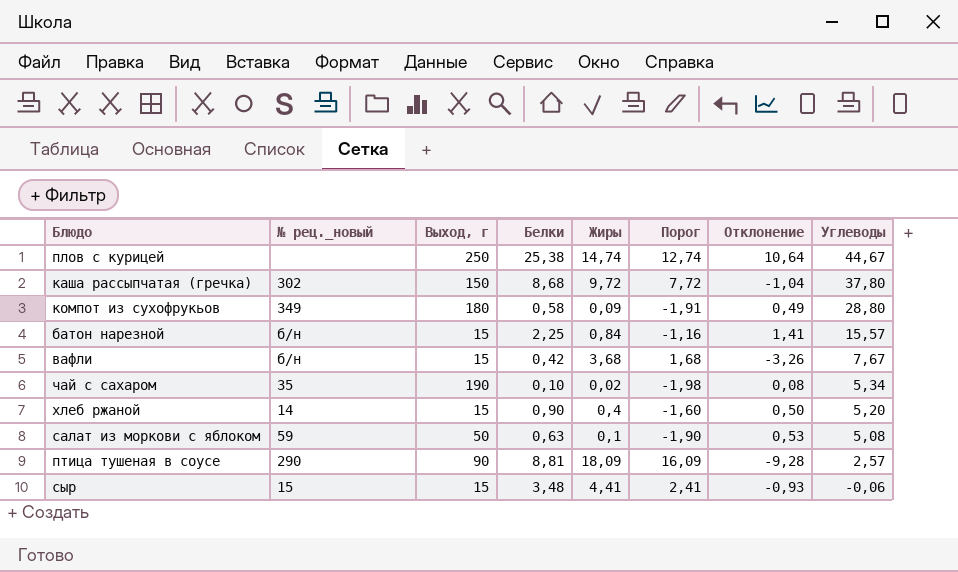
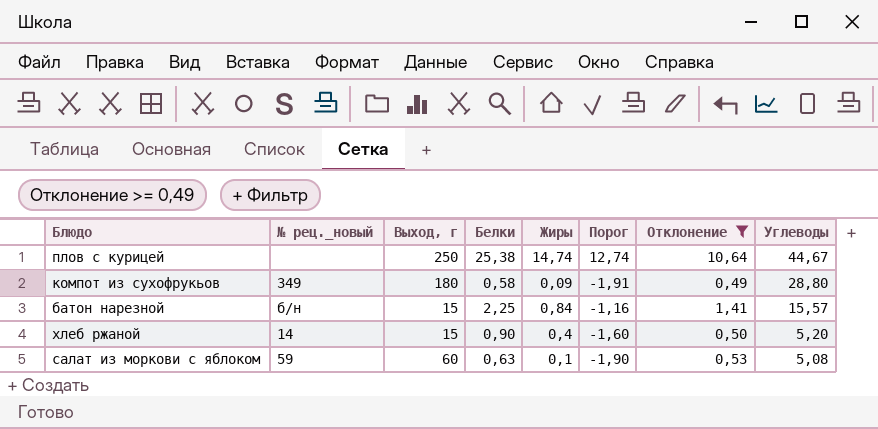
filter: none -> Отклонение >= 0,49
салат из моркови с яблоком | Выход, г: 50 -> 60

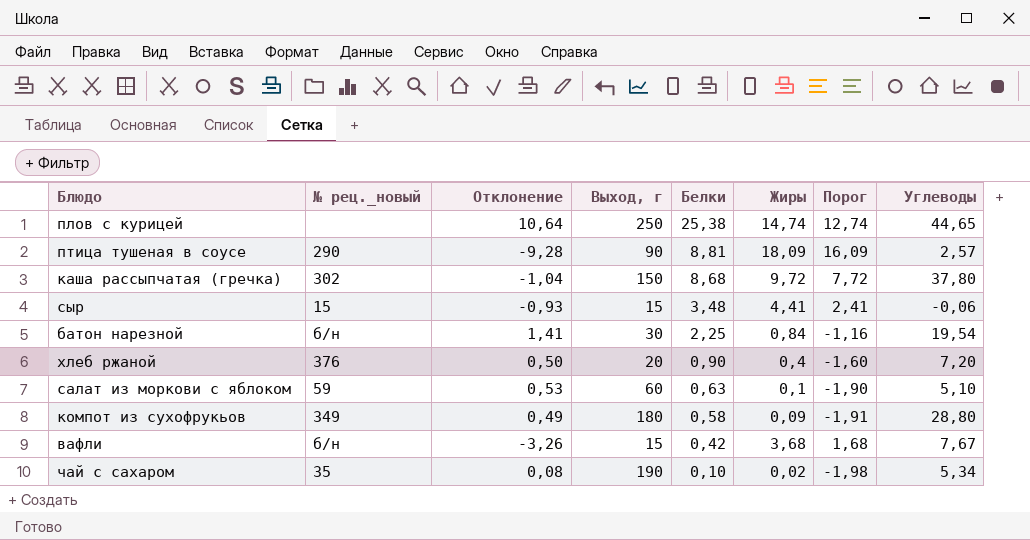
filter: Отклонение >= 0,49 -> none
row order: Углеводы descending -> Белки descending
column Отклонение | position: 7 -> 3
плов с курицей | Углеводы: 44,67 -> 44,65
батон нарезной | Выход, г: 15 -> 30
батон нарезной | Углеводы: 15,57 -> 19,54
хлеб ржаной | № рец._новый: 14 -> 376
хлеб ржаной | Выход, г: 15 -> 20
хлеб ржаной | Углеводы: 5,20 -> 7,20
салат из моркови с яблоком | Углеводы: 5,08 -> 5,10

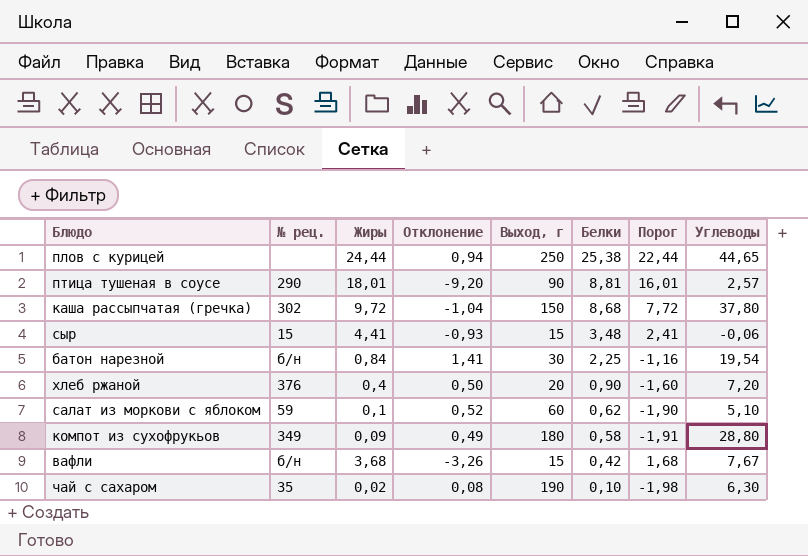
column name: № рец._новый -> № рец.
column Жиры | position: 6 -> 3
плов с курицей | Жиры: 14,74 -> 24,44
плов с курицей | Отклонение: 10,64 -> 0,94
плов с курицей | Порог: 12,74 -> 22,44
птица тушеная в соусе | Жиры: 18,09 -> 18,01
птица тушеная в соусе | Отклонение: -9,28 -> -9,20
птица тушеная в соусе | Порог: 16,09 -> 16,01
салат из моркови с яблоком | Отклонение: 0,53 -> 0,52
салат из моркови с яблоком | Белки: 0,63 -> 0,62
чай с сахаром | Углеводы: 5,34 -> 6,30

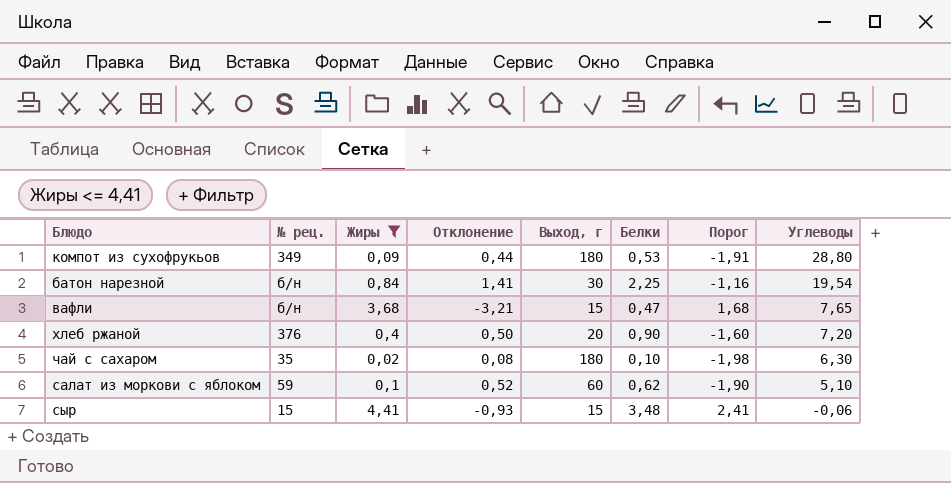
filter: none -> Жиры <= 4,41
row order: Белки descending -> Углеводы descending
компот из сухофрукьов | Отклонение: 0,49 -> 0,44
компот из сухофрукьов | Белки: 0,58 -> 0,53
вафли | Отклонение: -3,26 -> -3,21
вафли | Белки: 0,42 -> 0,47
вафли | Углеводы: 7,67 -> 7,65
чай с сахаром | Выход, г: 190 -> 180

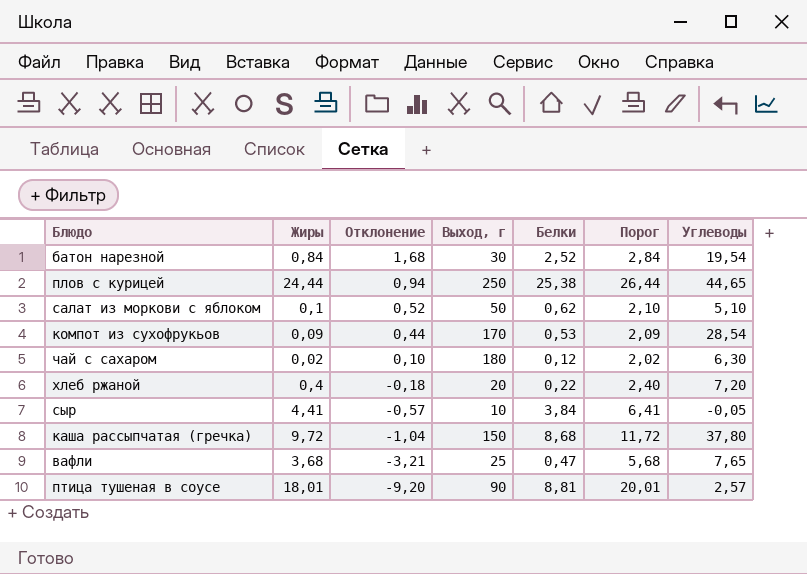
filter: Жиры <= 4,41 -> none
row order: Углеводы descending -> Отклонение descending
column № рец. | position: 2 -> none
column Порог | formula: [Жиры] - 2 -> [Жиры] + 2
батон нарезной | Отклонение: 1,41 -> 1,68
батон нарезной | Белки: 2,25 -> 2,52
салат из моркови с яблоком | Выход, г: 60 -> 50
компот из сухофрукьов | Выход, г: 180 -> 170
компот из сухофрукьов | Углеводы: 28,80 -> 28,54
чай с сахаром | Отклонение: 0,08 -> 0,10
чай с сахаром | Белки: 0,10 -> 0,12
хлеб ржаной | Отклонение: 0,50 -> -0,18
хлеб ржаной | Белки: 0,90 -> 0,22
сыр | Отклонение: -0,93 -> -0,57
сыр | Выход, г: 15 -> 10
сыр | Белки: 3,48 -> 3,84
сыр | Углеводы: -0,06 -> -0,05
вафли | Выход, г: 15 -> 25

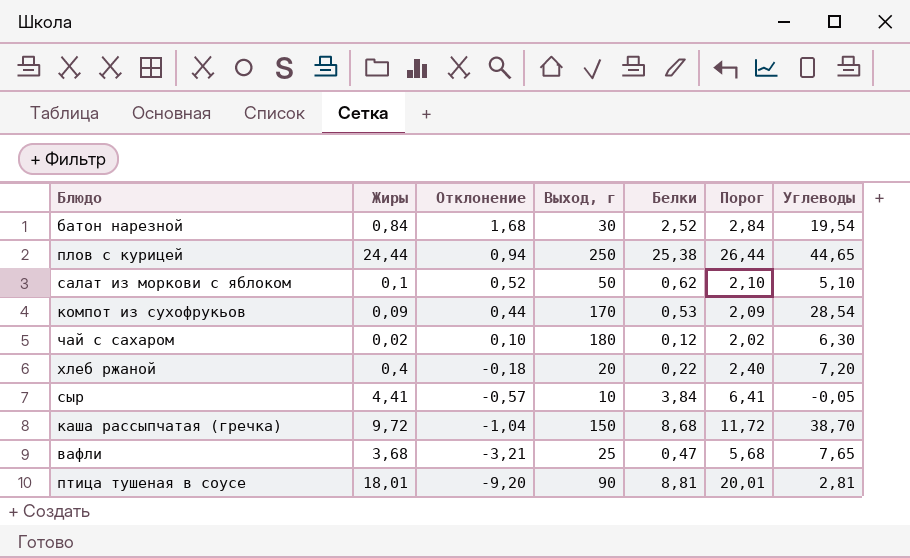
каша рассыпчатая (гречка) | Углеводы: 37,80 -> 38,70
птица тушеная в соусе | Углеводы: 2,57 -> 2,81

